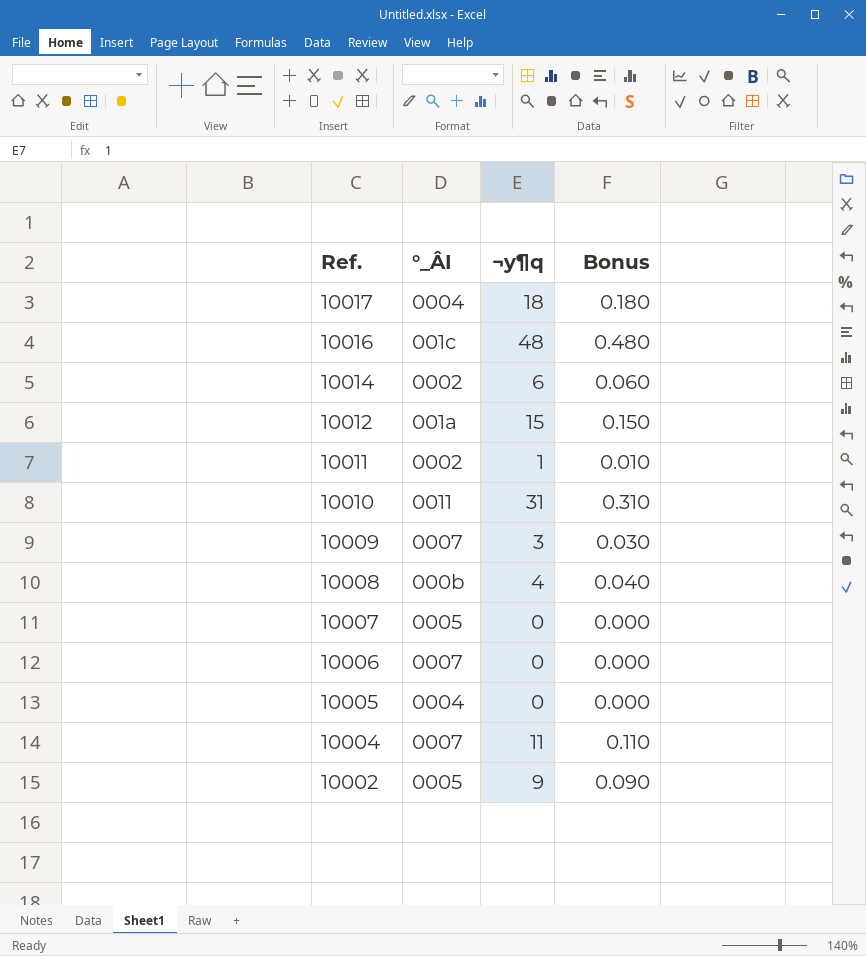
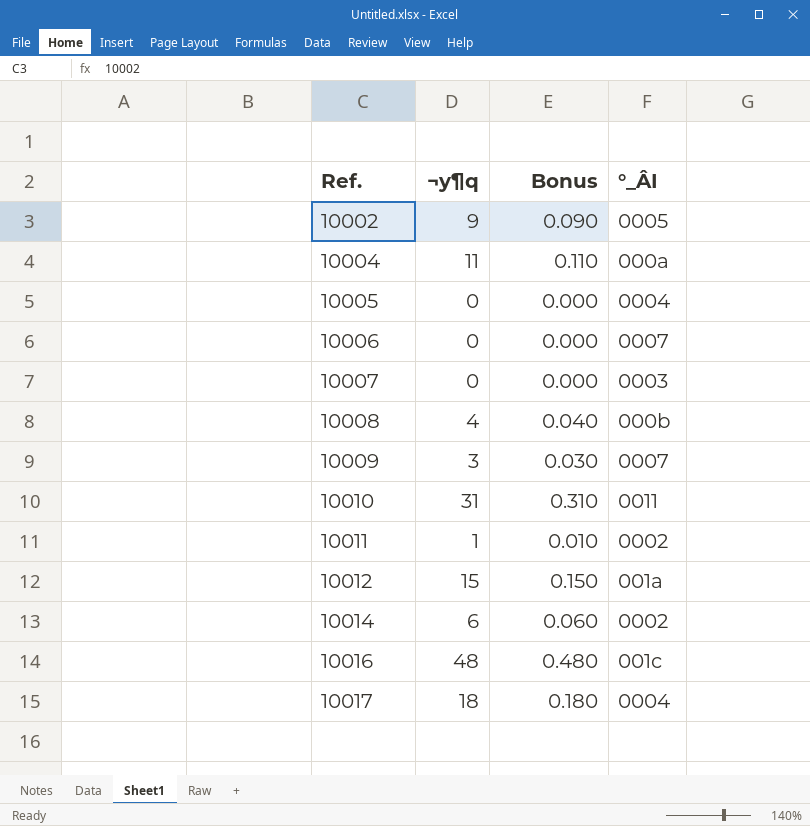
row order: Ref. descending -> Ref. ascending
column °_ÂI | position: 2 -> 4
10004 | °_ÂI: 0007 -> 000a
10007 | °_ÂI: 0005 -> 0003

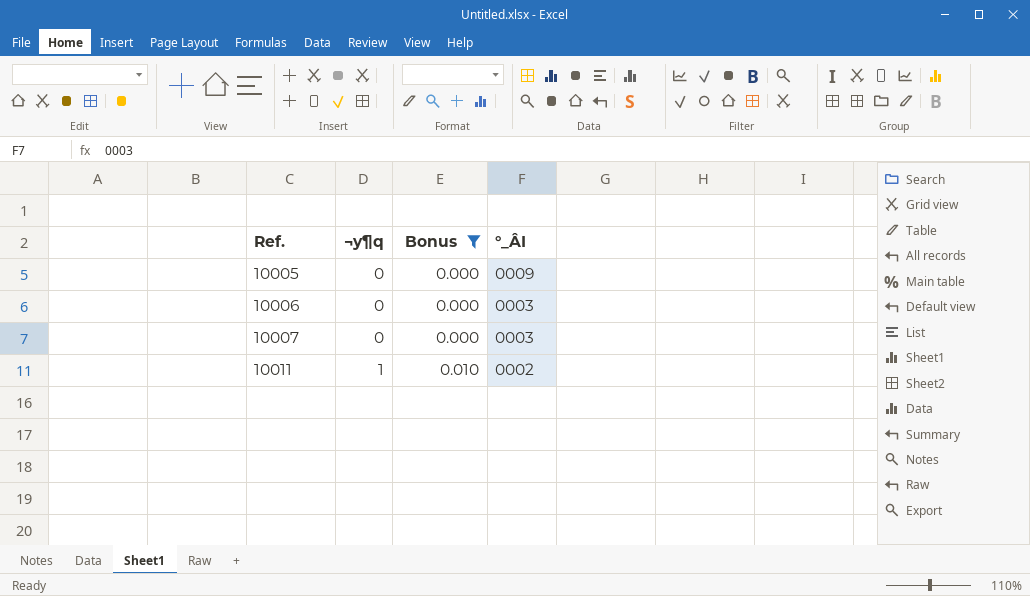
filter: none -> Bonus <= 0.010
10005 | °_ÂI: 0004 -> 0009
10006 | °_ÂI: 0007 -> 0003

